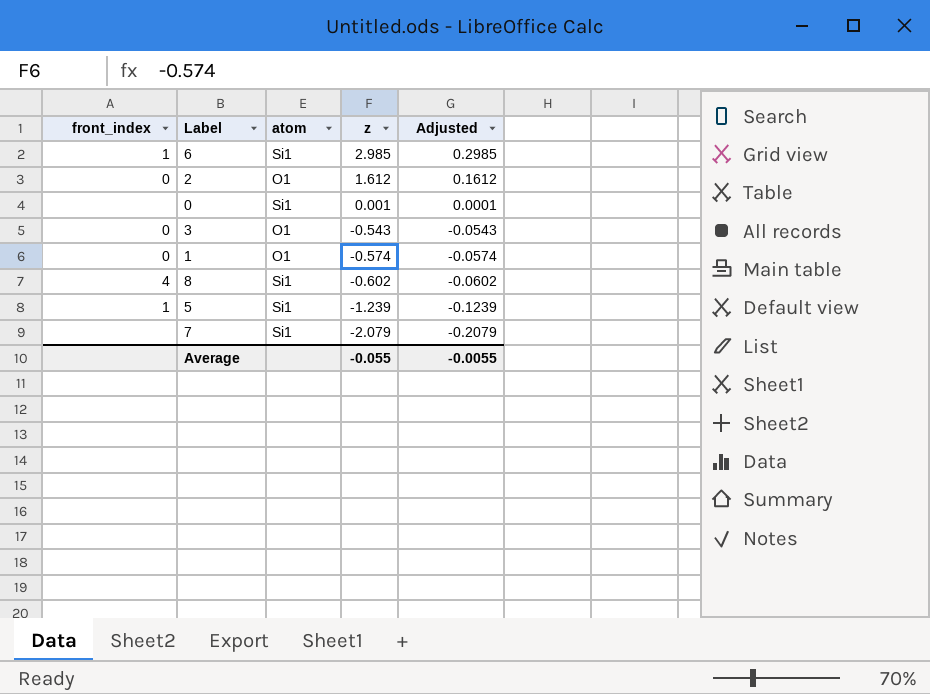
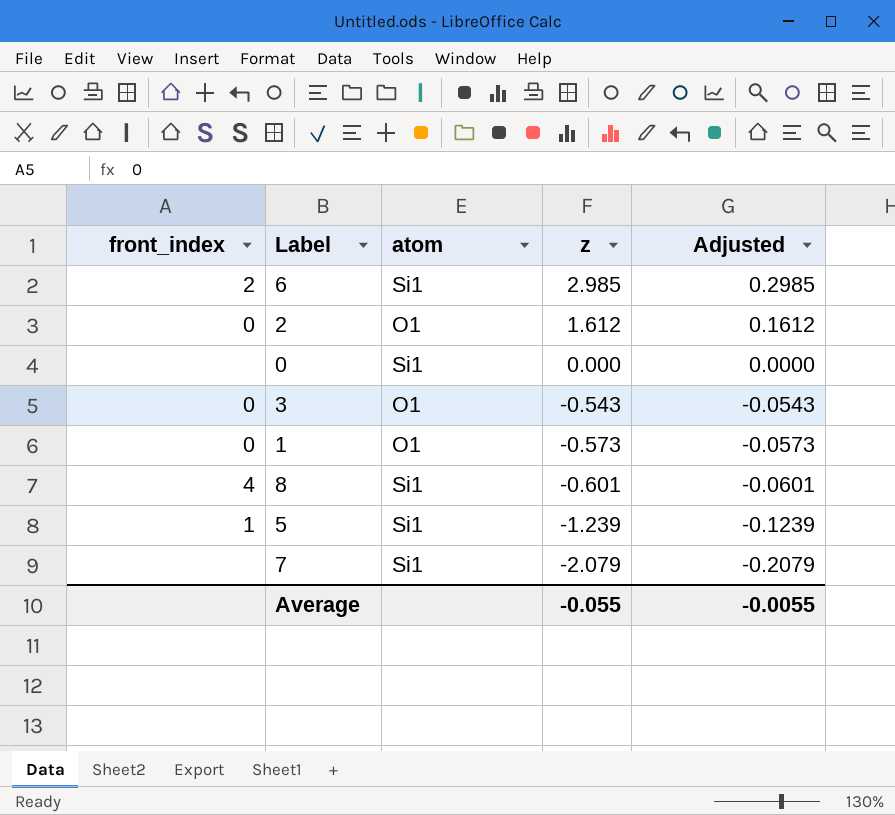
6 | front_index: 1 -> 2
0 | z: 0.001 -> 0.000
0 | Adjusted: 0.0001 -> 0.0000
1 | z: -0.574 -> -0.573
1 | Adjusted: -0.0574 -> -0.0573
8 | z: -0.602 -> -0.601
8 | Adjusted: -0.0602 -> -0.0601

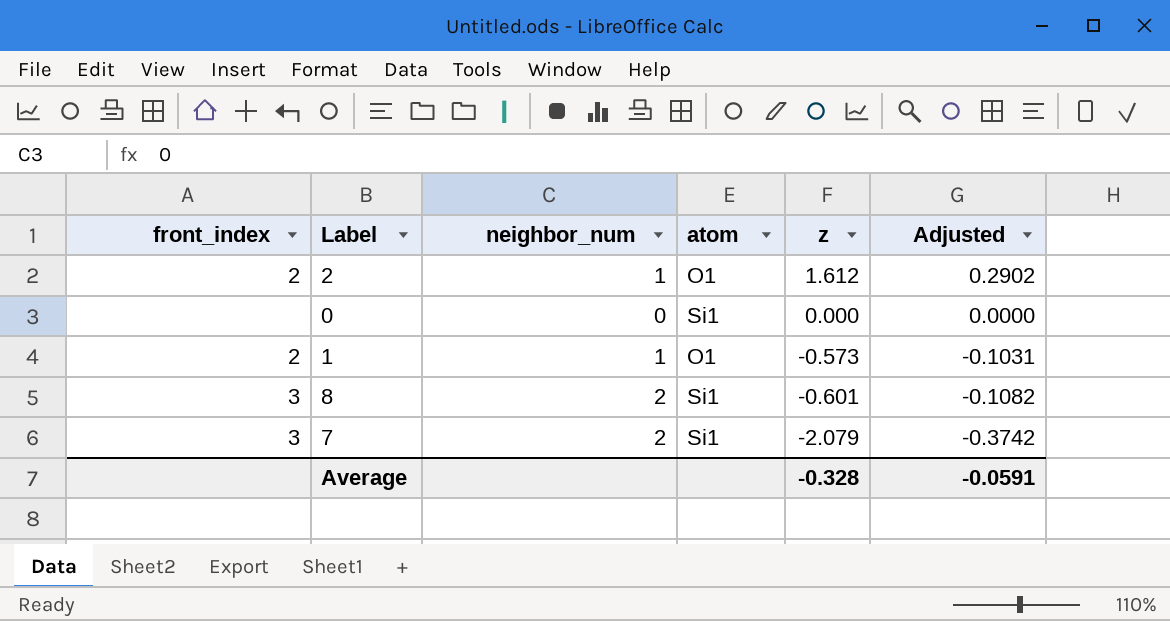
column neighbor_num | position: none -> 3
column Adjusted | formula: [z] * 0.1 -> [z] * 0.18
row 6: 2 | Si1 | 2.985 | 0.2985 -> none
row 3: 0 | O1 | -0.543 | -0.0543 -> none
row 5: 1 | Si1 | -1.239 | -0.1239 -> none
2 | front_index: 0 -> 2
1 | front_index: 0 -> 2
8 | front_index: 4 -> 3
7 | front_index: none -> 3
Average | z: -0.055 -> -0.328
Average | Adjusted: -0.0055 -> -0.0591

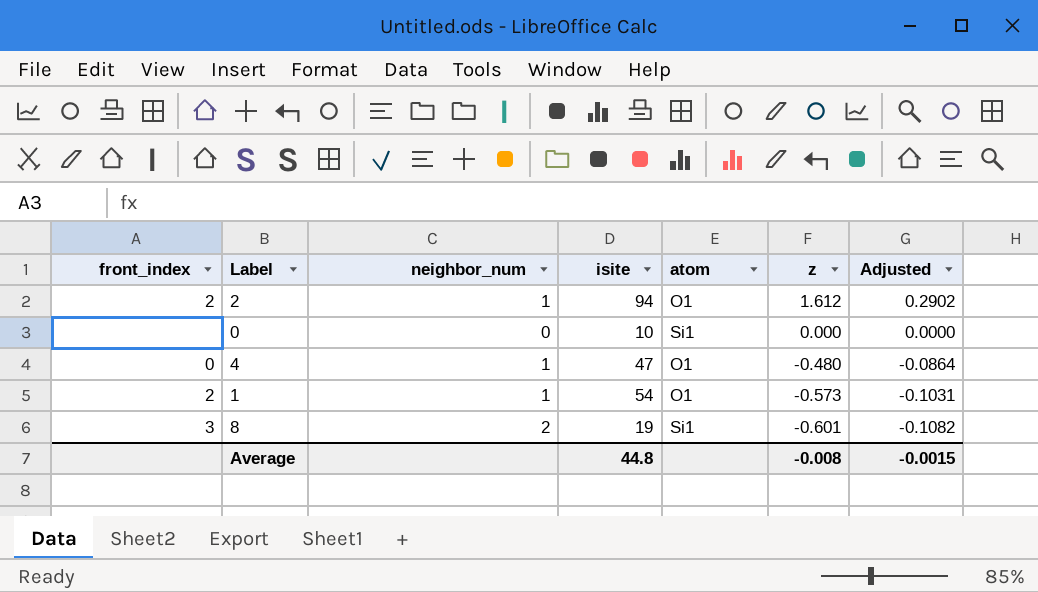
column isite | position: none -> 4
row 7: 3 | 2 | Si1 | -2.079 | -0.3742 -> none
row 4: none -> 0 | 1 | 47 | O1 | -0.480 | -0.0864
Average | z: -0.328 -> -0.008
Average | Adjusted: -0.0591 -> -0.0015

